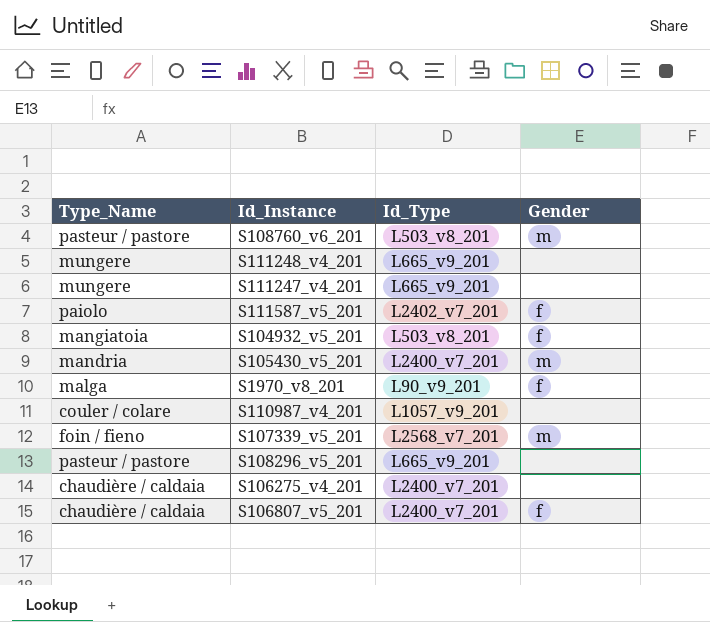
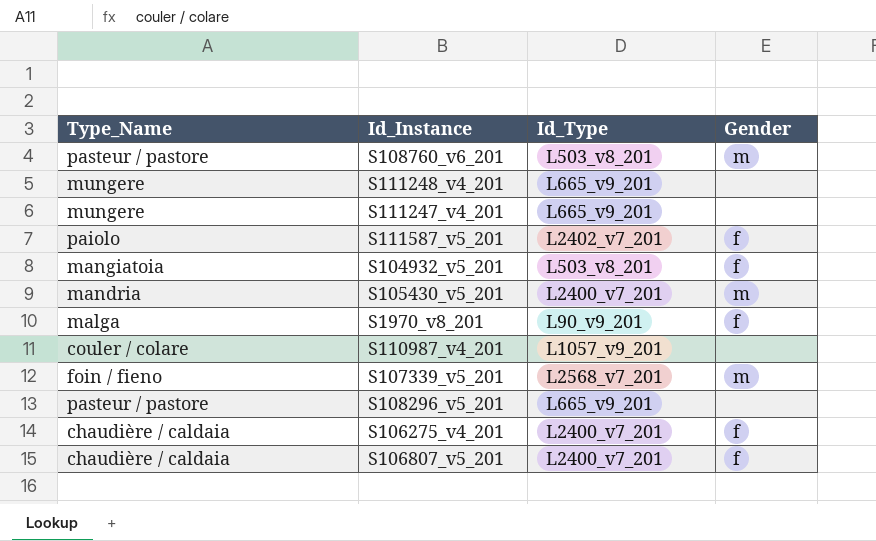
S106275_v4_201 | Gender: none -> f

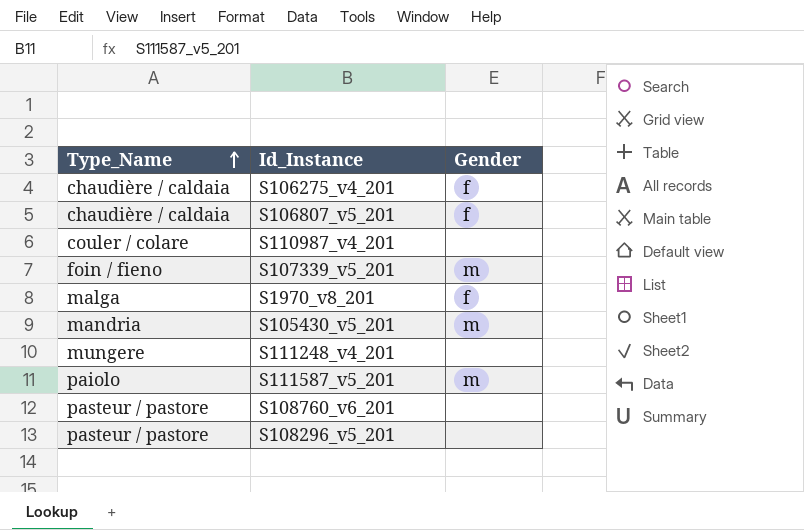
row order: none -> Type_Name ascending
column Id_Type | position: 3 -> none
row S111247_v4_201: mungere | L665_v9_201 | none -> none
row S104932_v5_201: mangiatoia | L503_v8_201 | f -> none
S111587_v5_201 | Gender: f -> m
S108760_v6_201 | Gender: m -> none

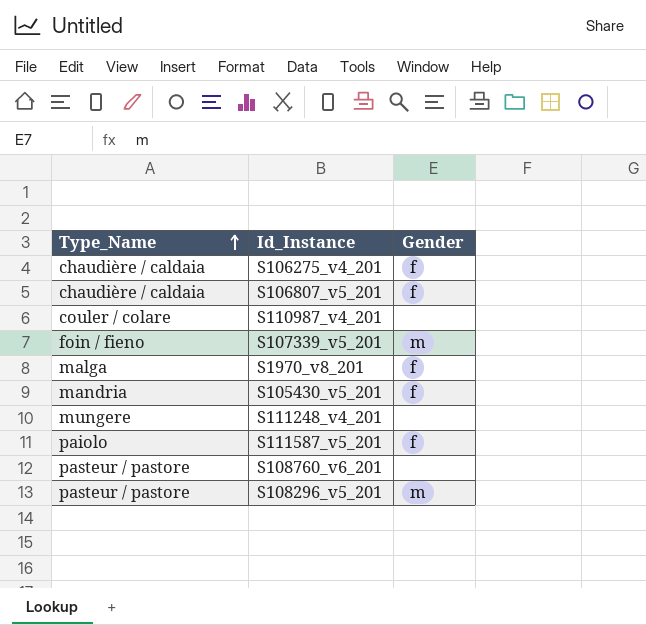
S105430_v5_201 | Gender: m -> f
S111587_v5_201 | Gender: m -> f
S108296_v5_201 | Gender: none -> m

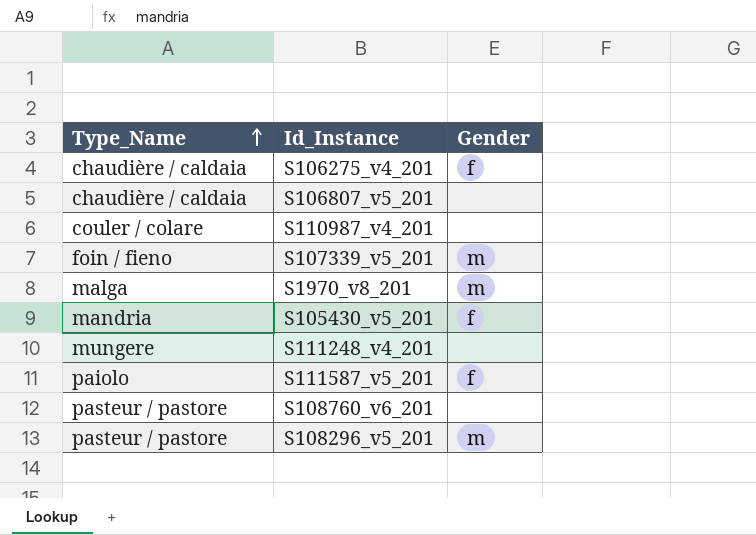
S106807_v5_201 | Gender: f -> none
S1970_v8_201 | Gender: f -> m

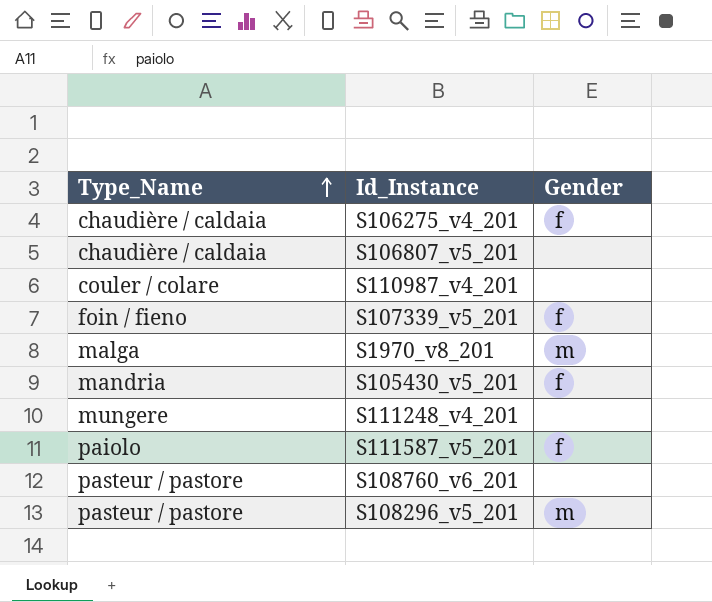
S107339_v5_201 | Gender: m -> f

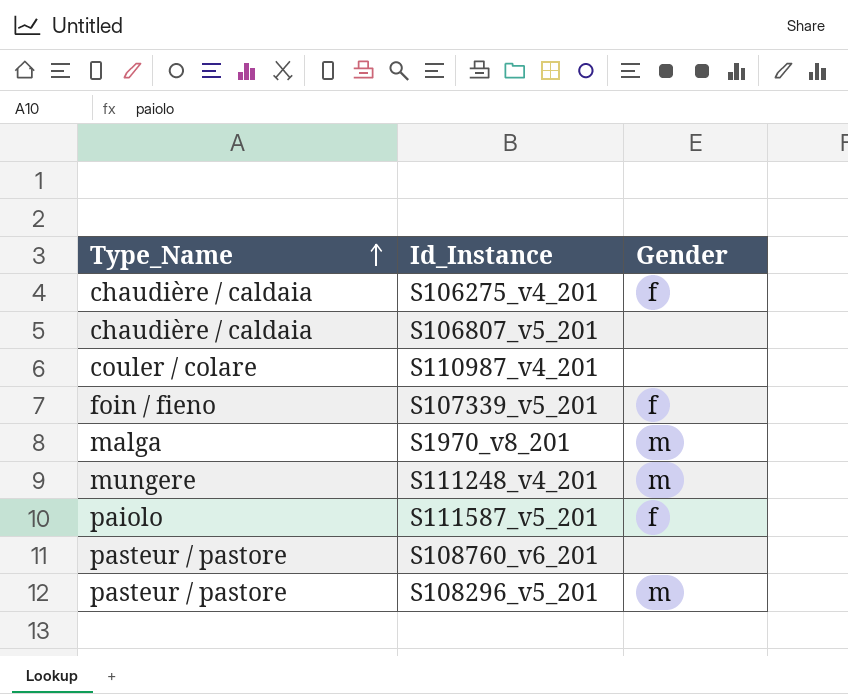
row S105430_v5_201: mandria | f -> none
S111248_v4_201 | Gender: none -> m

